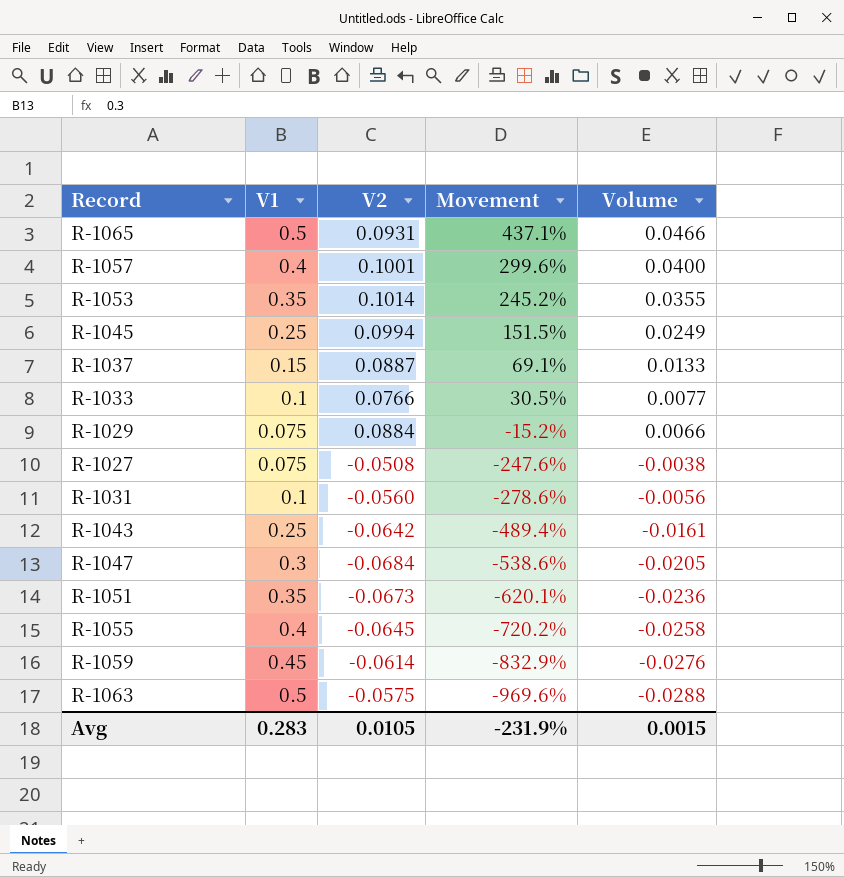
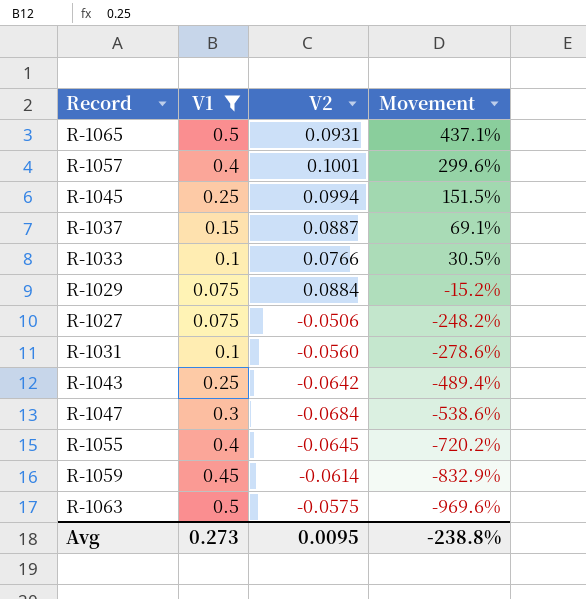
filter: none -> V1 != 0.35
column Volume | formula: [V1] * [V2] -> none
R-1027 | V2: -0.0508 -> -0.0506
R-1027 | Movement: -247.6% -> -248.2%
Avg | V1: 0.283 -> 0.273
Avg | V2: 0.0105 -> 0.0095
Avg | Movement: -231.9% -> -238.8%

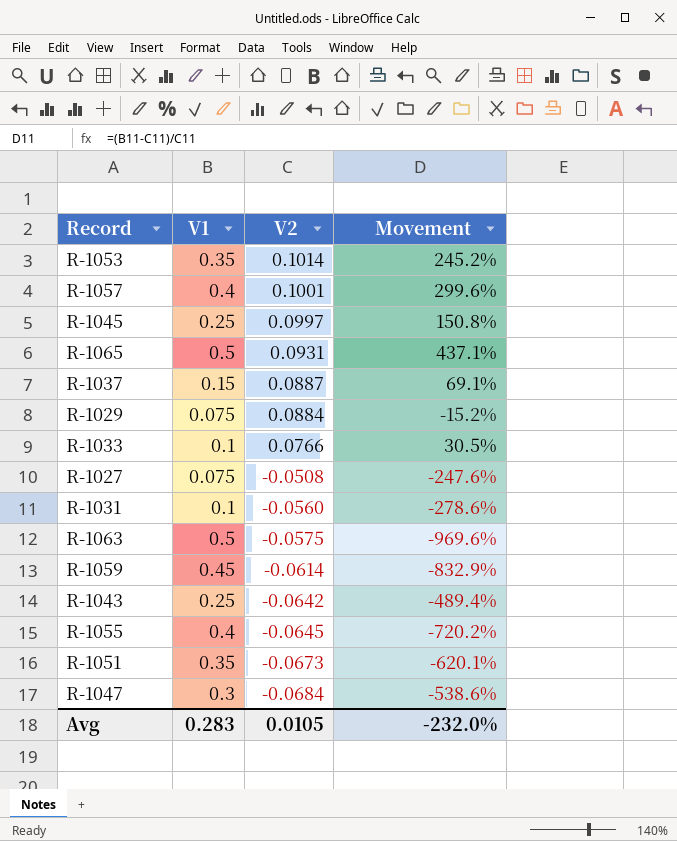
filter: V1 != 0.35 -> none
row order: Movement descending -> V2 descending
R-1045 | V2: 0.0994 -> 0.0997
R-1045 | Movement: 151.5% -> 150.8%
R-1027 | V2: -0.0506 -> -0.0508
R-1027 | Movement: -248.2% -> -247.6%
Avg | V1: 0.273 -> 0.283
Avg | V2: 0.0095 -> 0.0105
Avg | Movement: -238.8% -> -232.0%

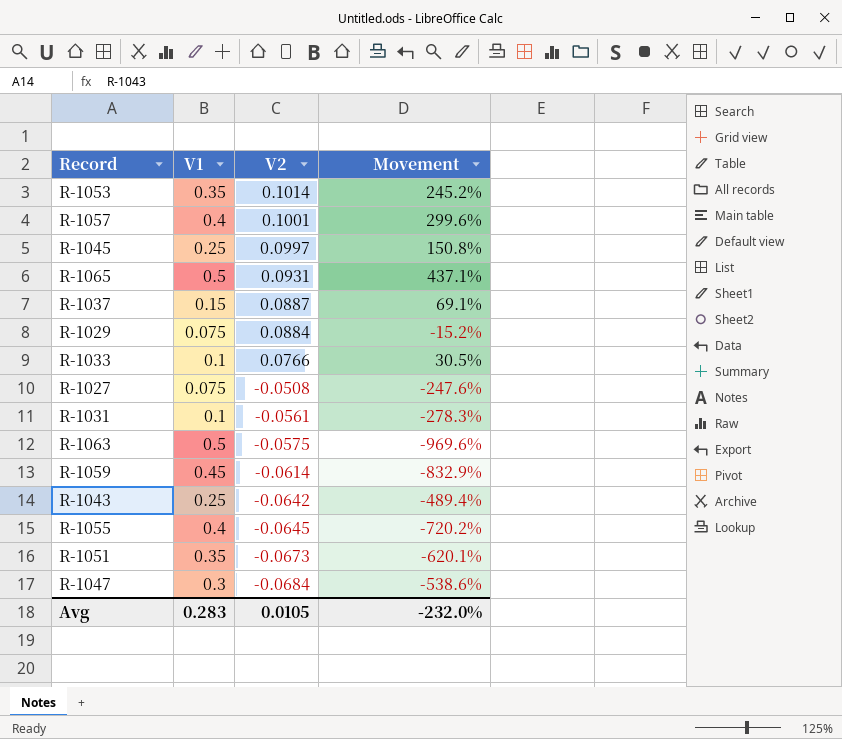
R-1031 | V2: -0.0560 -> -0.0561
R-1031 | Movement: -278.6% -> -278.3%

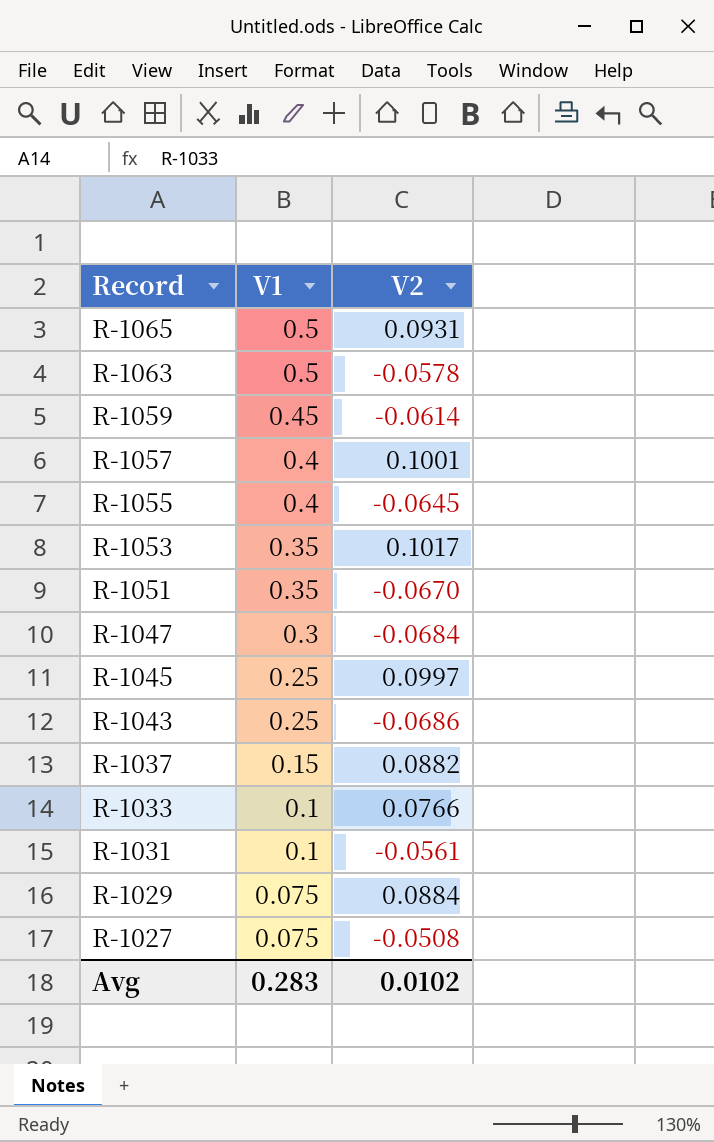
row order: V2 descending -> Record descending
column Movement | formula: ([V1] - [V2]) / [V2] -> none
R-1063 | V2: -0.0575 -> -0.0578
R-1053 | V2: 0.1014 -> 0.1017
R-1051 | V2: -0.0673 -> -0.0670
R-1043 | V2: -0.0642 -> -0.0686
R-1037 | V2: 0.0887 -> 0.0882
Avg | V2: 0.0105 -> 0.0102

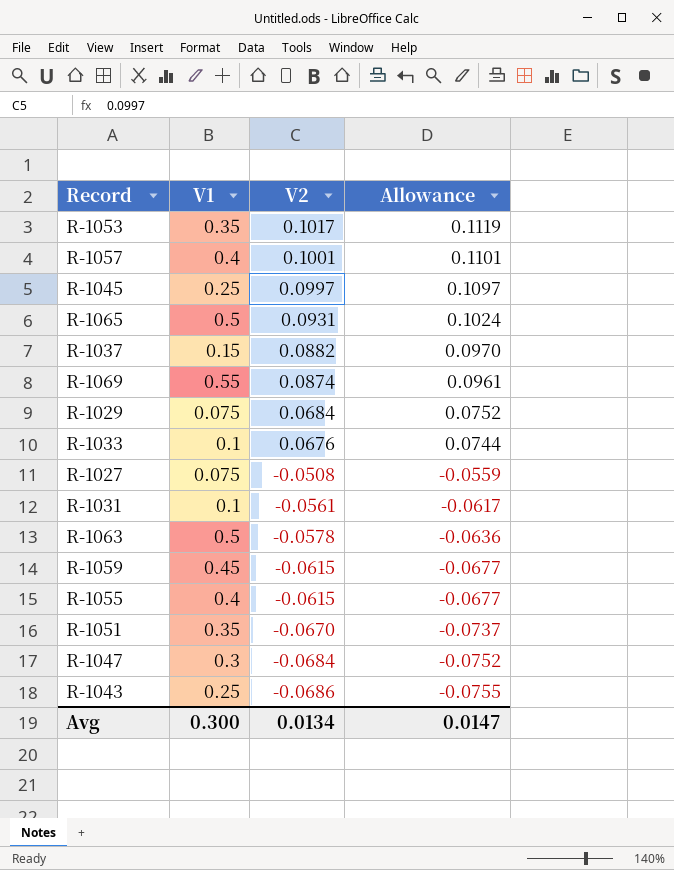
row order: Record descending -> V2 descending
column Allowance | formula: none -> [V2] * 1.1
row R-1069: none -> 0.55 | 0.0874 | 0.0961
R-1029 | V2: 0.0884 -> 0.0684
R-1033 | V2: 0.0766 -> 0.0676
R-1059 | V2: -0.0614 -> -0.0615
R-1055 | V2: -0.0645 -> -0.0615
Avg | V1: 0.283 -> 0.300
Avg | V2: 0.0102 -> 0.0134

